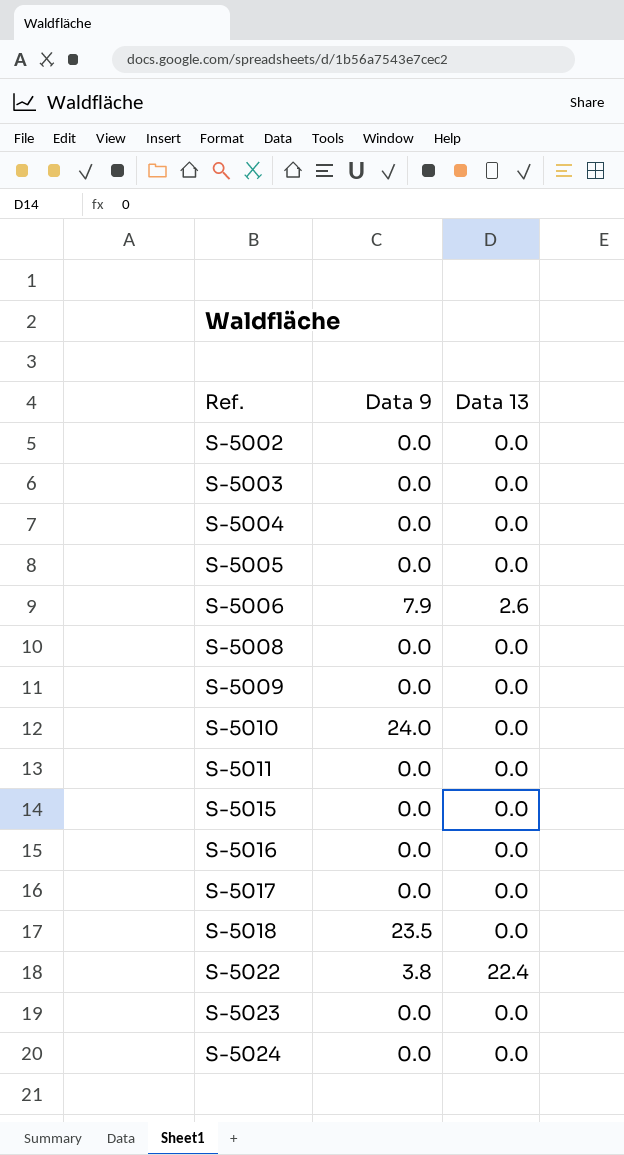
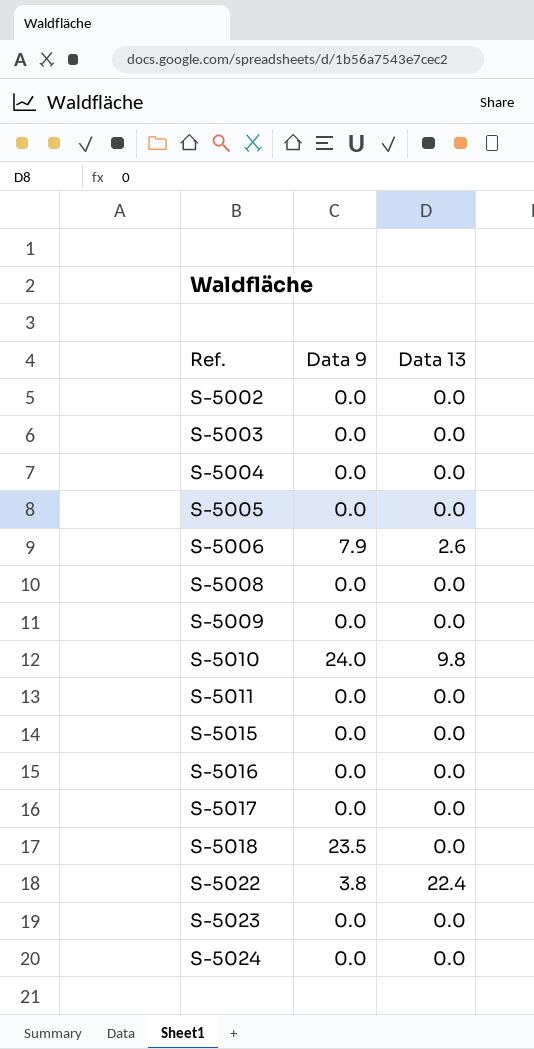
S-5010 | Data 13: 0.0 -> 9.8

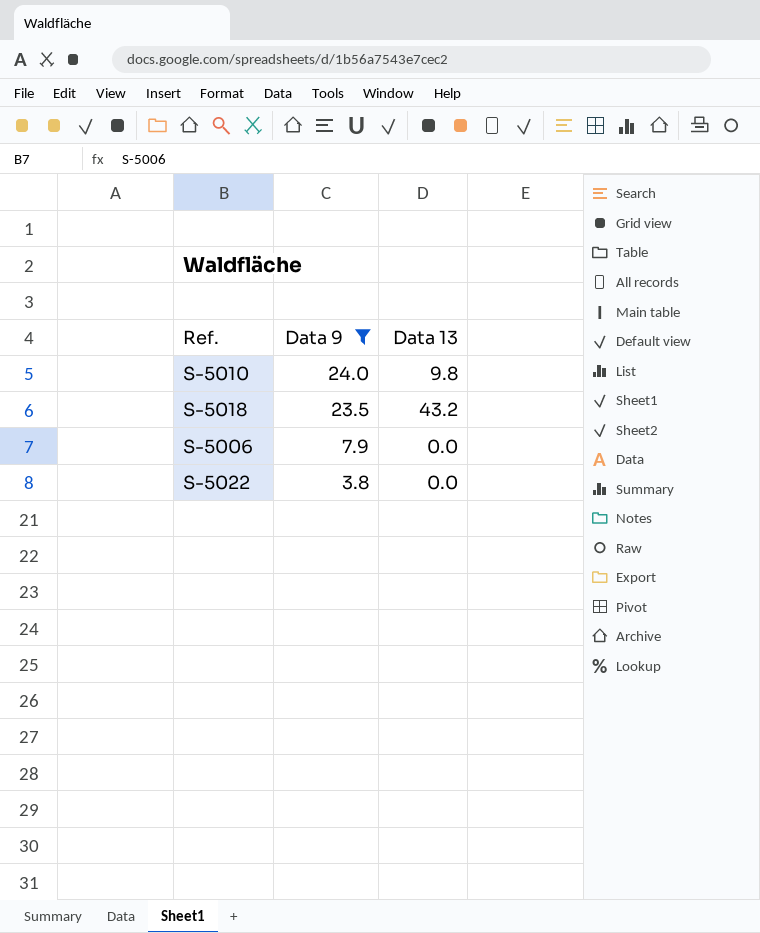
filter: none -> Data 9 != 0.0
row order: Ref. ascending -> Data 9 descending
S-5018 | Data 13: 0.0 -> 43.2
S-5006 | Data 13: 2.6 -> 0.0
S-5022 | Data 13: 22.4 -> 0.0

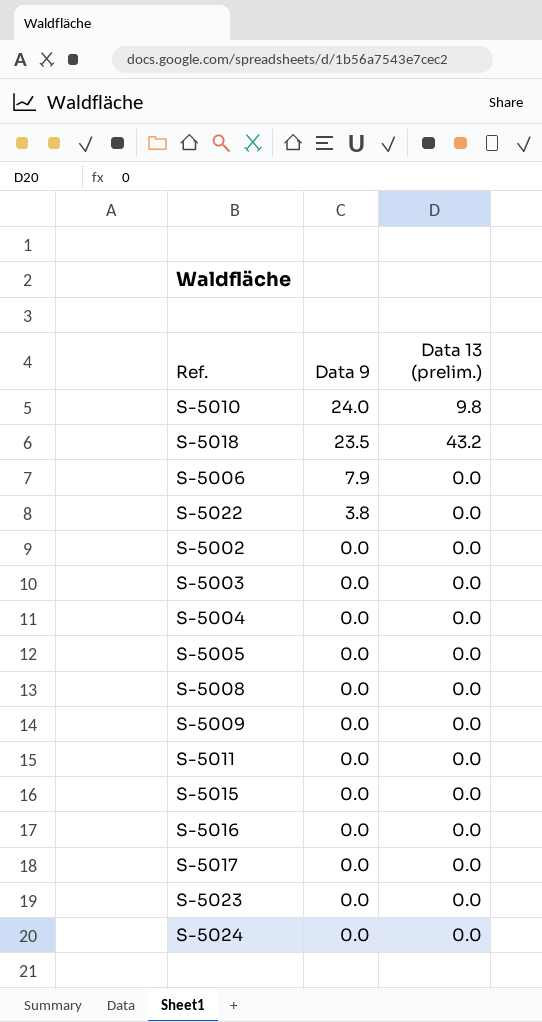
filter: Data 9 != 0.0 -> none
column name: Data 13 -> Data 13 (prelim.)

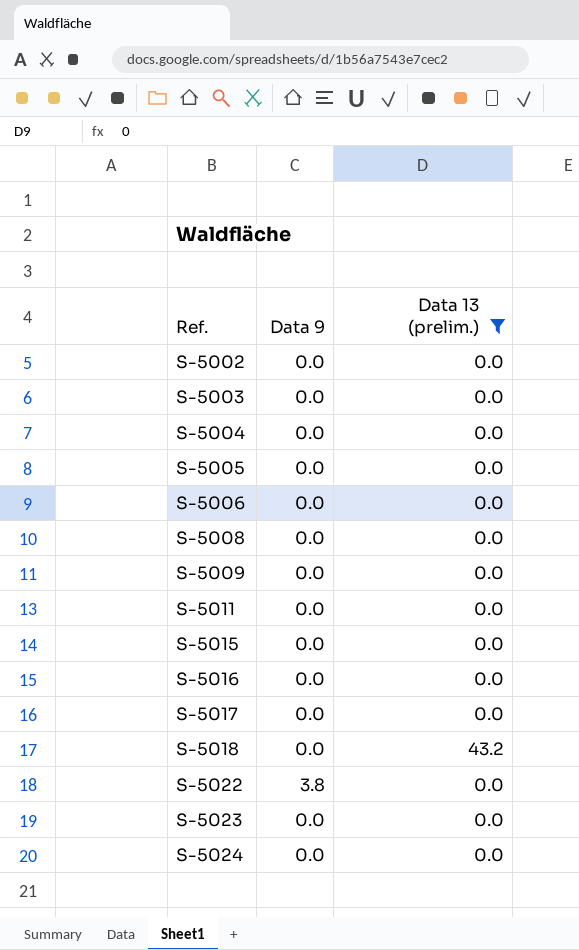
filter: none -> Data 13 (prelim.) != 9.8
row order: Data 9 descending -> Ref. ascending
S-5006 | Data 9: 7.9 -> 0.0
S-5018 | Data 9: 23.5 -> 0.0

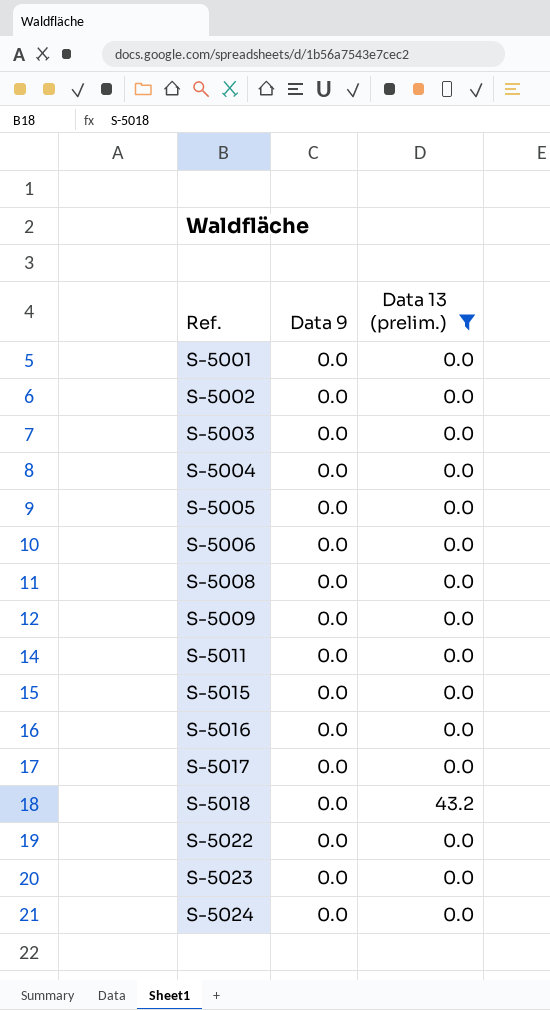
row S-5001: none -> 0.0 | 0.0
S-5022 | Data 9: 3.8 -> 0.0

